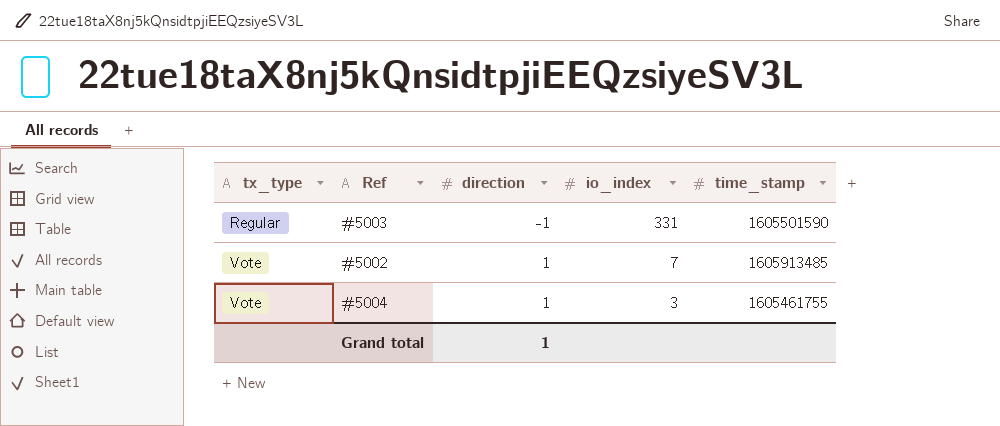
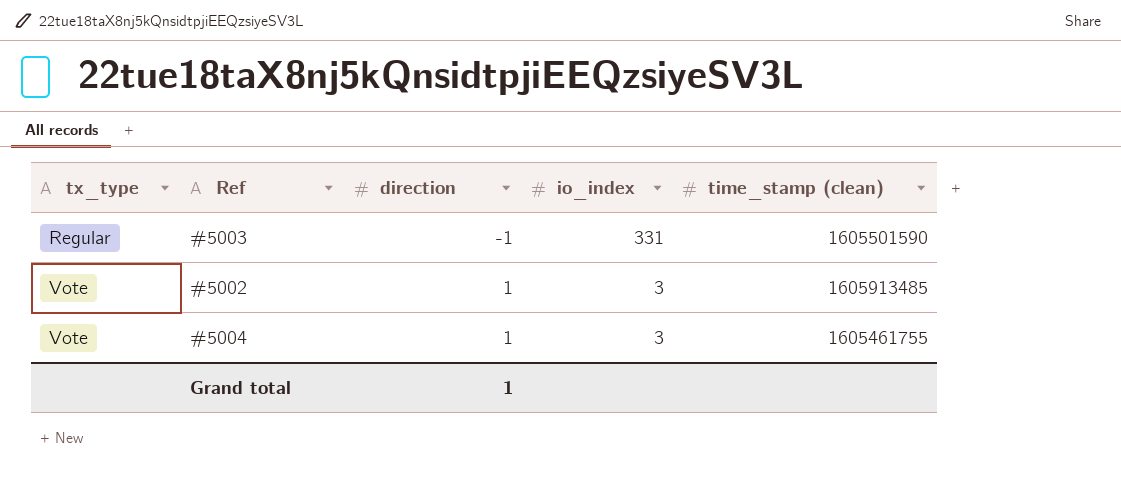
column name: time_stamp -> time_stamp (clean)
#5002 | io_index: 7 -> 3

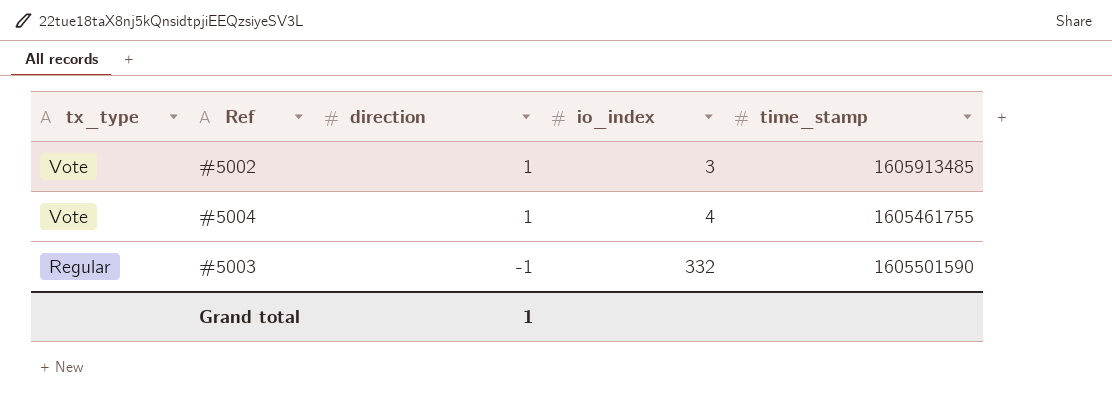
row order: tx_type ascending -> tx_type descending
column name: time_stamp (clean) -> time_stamp
#5004 | io_index: 3 -> 4
#5003 | io_index: 331 -> 332

